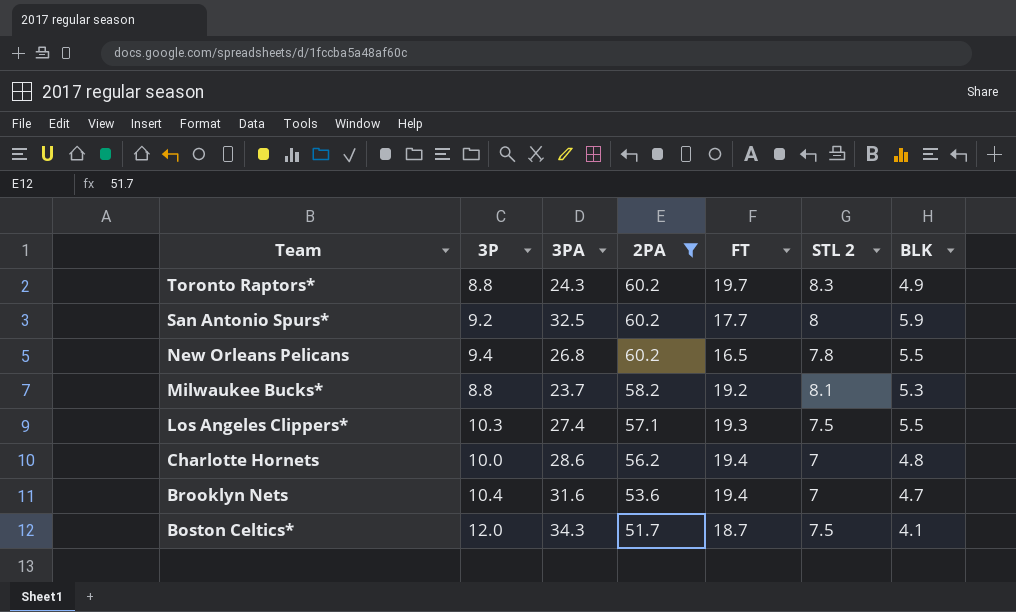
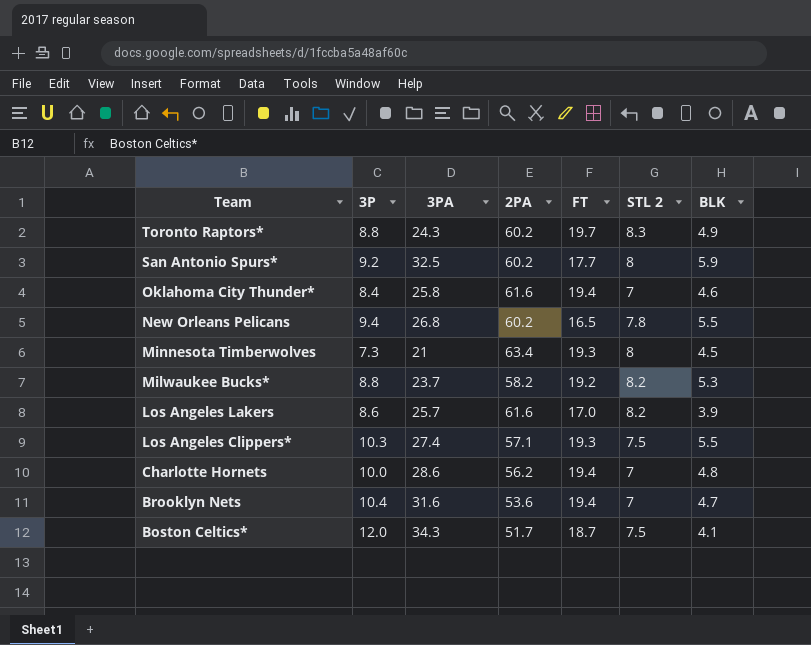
filter: 2PA <= 60.2 -> none
Milwaukee Bucks* | STL 2: 8.1 -> 8.2

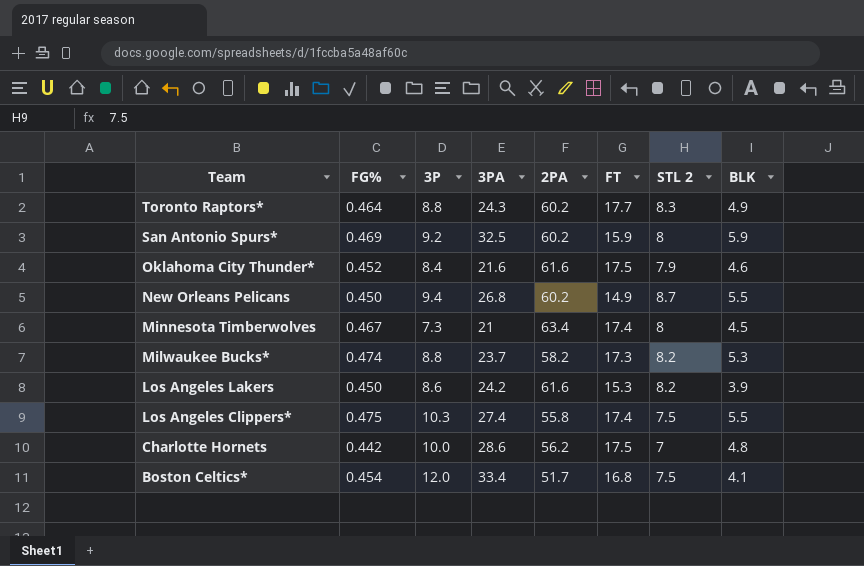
column FG% | position: none -> 2
row Brooklyn Nets: 10.4 | 31.6 | 53.6 | 19.4 | 7 | 4.7 -> none
Toronto Raptors* | FT: 19.7 -> 17.7
San Antonio Spurs* | FT: 17.7 -> 15.9
Oklahoma City Thunder* | 3PA: 25.8 -> 21.6
Oklahoma City Thunder* | FT: 19.4 -> 17.5
Oklahoma City Thunder* | STL 2: 7 -> 7.9
New Orleans Pelicans | FT: 16.5 -> 14.9
New Orleans Pelicans | STL 2: 7.8 -> 8.7
Minnesota Timberwolves | FT: 19.3 -> 17.4
Milwaukee Bucks* | FT: 19.2 -> 17.3
Los Angeles Lakers | 3PA: 25.7 -> 24.2
Los Angeles Lakers | FT: 17.0 -> 15.3
Los Angeles Clippers* | 2PA: 57.1 -> 55.8
Los Angeles Clippers* | FT: 19.3 -> 17.4
Charlotte Hornets | FT: 19.4 -> 17.5
Boston Celtics* | 3PA: 34.3 -> 33.4
Boston Celtics* | FT: 18.7 -> 16.8

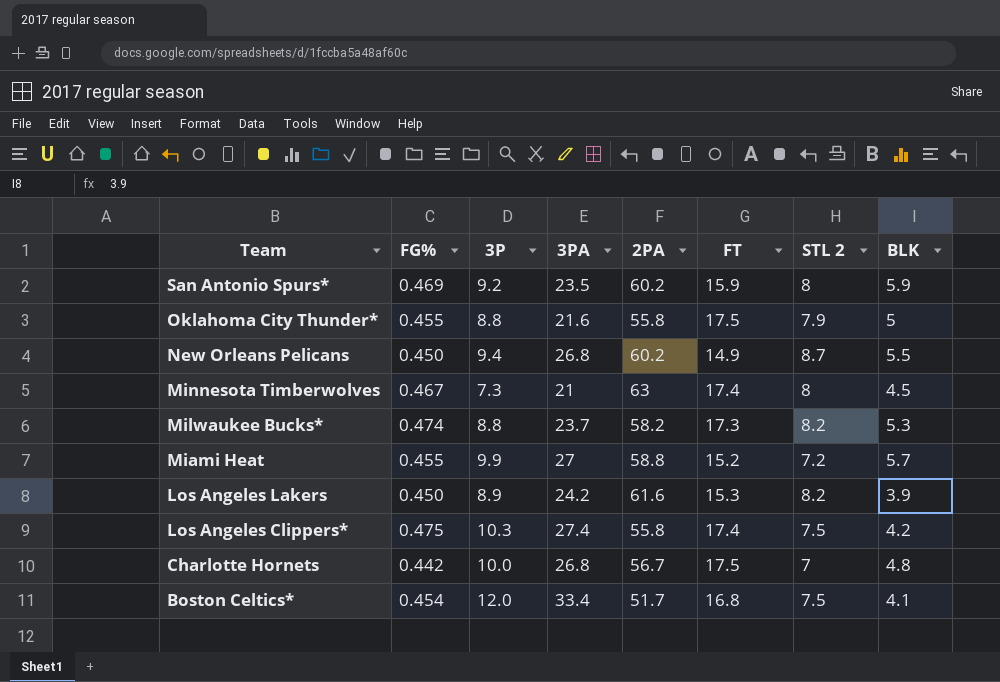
row Toronto Raptors*: 0.464 | 8.8 | 24.3 | 60.2 | 17.7 | 8.3 | 4.9 -> none
San Antonio Spurs* | 3PA: 32.5 -> 23.5
Oklahoma City Thunder* | FG%: 0.452 -> 0.455
Oklahoma City Thunder* | 3P: 8.4 -> 8.8
Oklahoma City Thunder* | 2PA: 61.6 -> 55.8
Oklahoma City Thunder* | BLK: 4.6 -> 5
Minnesota Timberwolves | 2PA: 63.4 -> 63
row Miami Heat: none -> 0.455 | 9.9 | 27 | 58.8 | 15.2 | 7.2 | 5.7
Los Angeles Lakers | 3P: 8.6 -> 8.9
Los Angeles Clippers* | BLK: 5.5 -> 4.2
Charlotte Hornets | 3PA: 28.6 -> 26.8
Charlotte Hornets | 2PA: 56.2 -> 56.7

